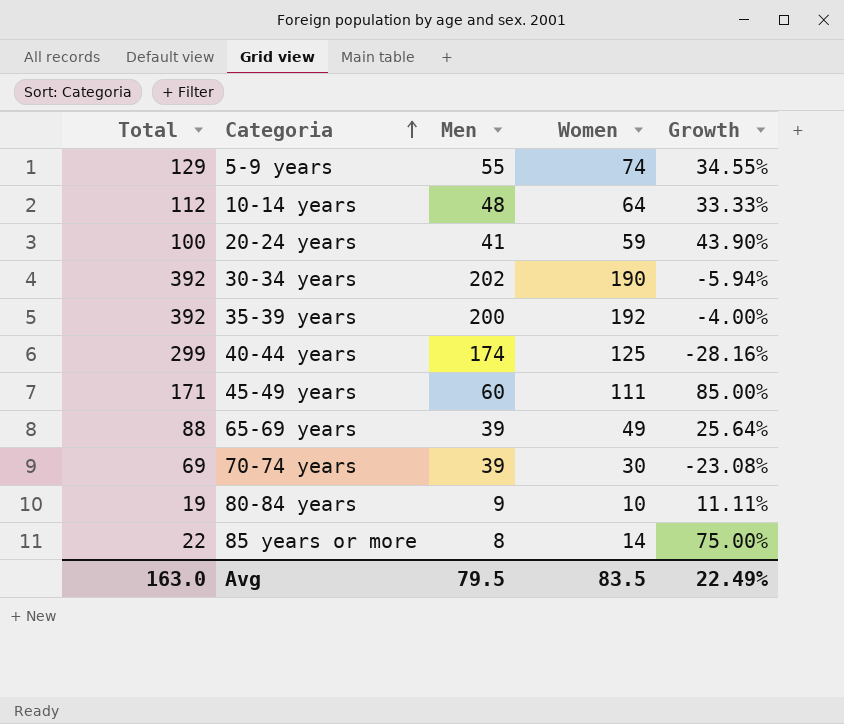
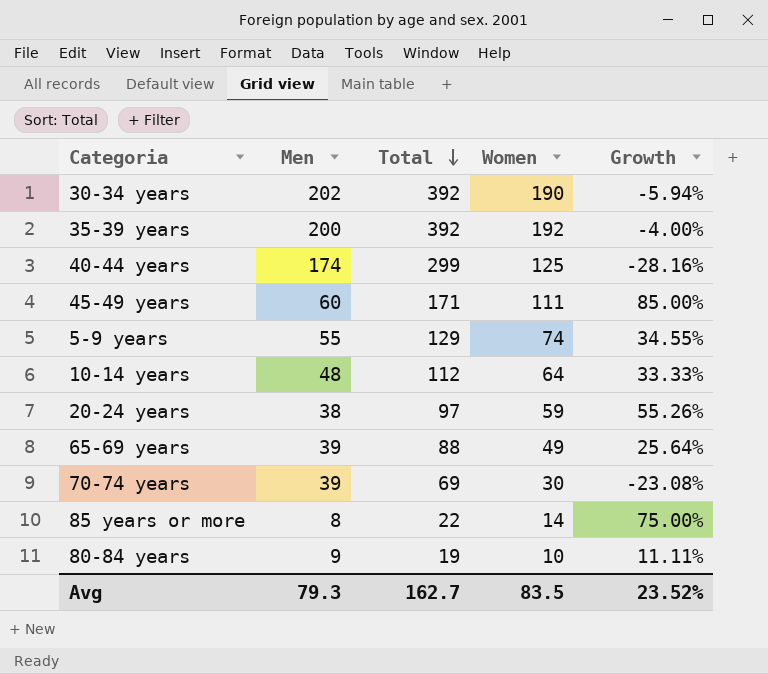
row order: Categoria ascending -> Total descending
column Total | position: 1 -> 3
20-24 years | Men: 41 -> 38
20-24 years | Total: 100 -> 97
20-24 years | Growth: 43.90% -> 55.26%
Avg | Men: 79.5 -> 79.3
Avg | Total: 163.0 -> 162.7
Avg | Growth: 22.49% -> 23.52%

